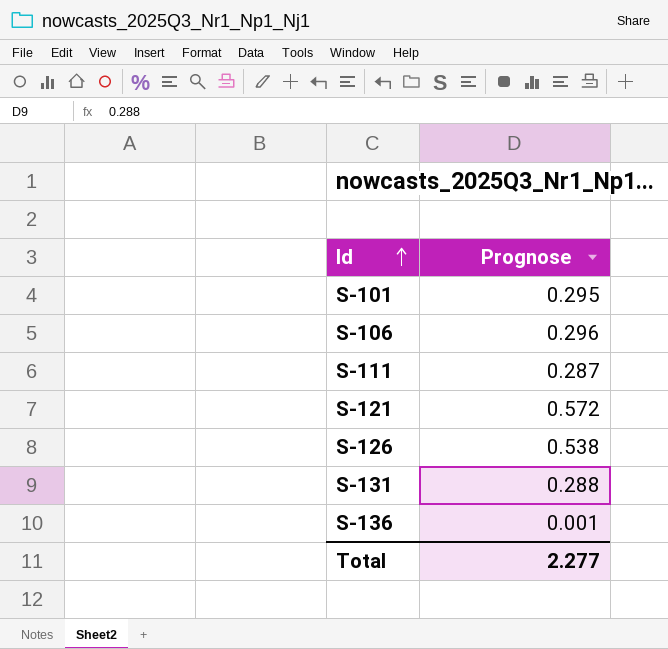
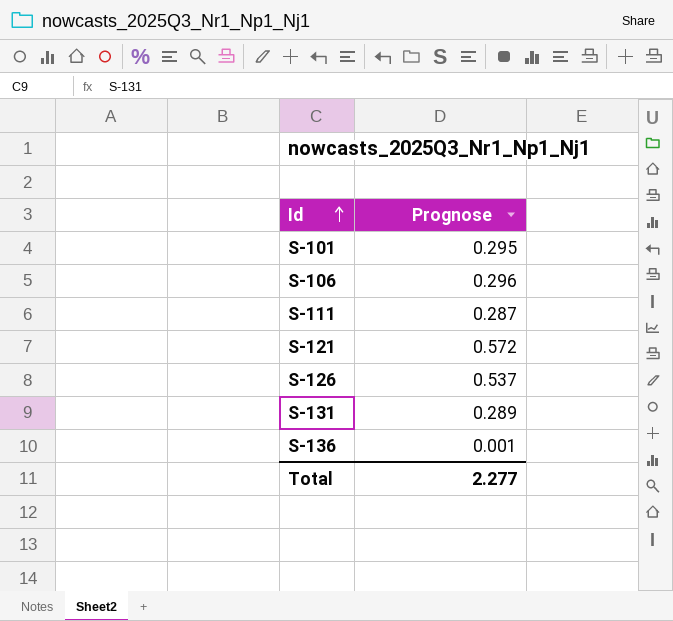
S-126 | Prognose: 0.538 -> 0.537
S-131 | Prognose: 0.288 -> 0.289

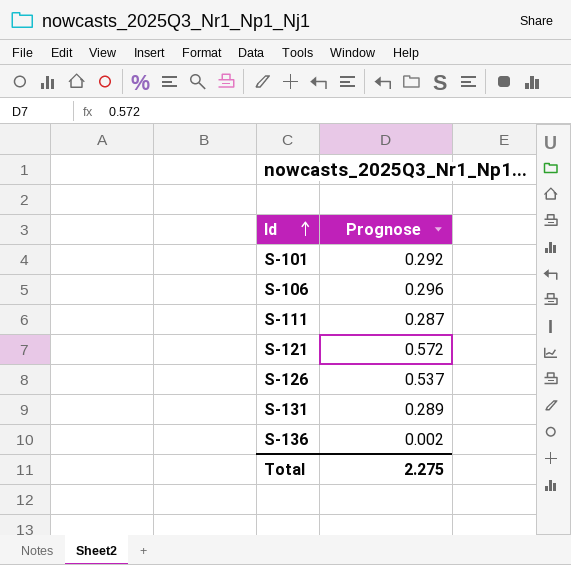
S-101 | Prognose: 0.295 -> 0.292
S-136 | Prognose: 0.001 -> 0.002
Total | Prognose: 2.277 -> 2.275

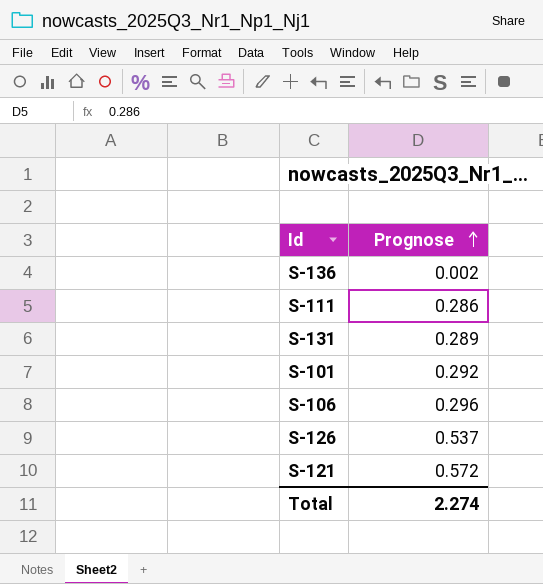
row order: Id ascending -> Prognose ascending
S-111 | Prognose: 0.287 -> 0.286
Total | Prognose: 2.275 -> 2.274

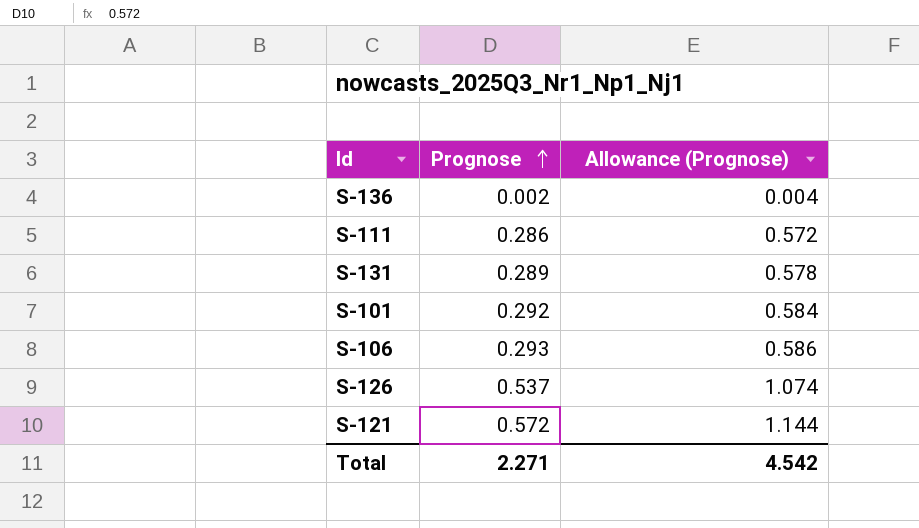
column Allowance (Prognose) | formula: none -> [Prognose] * 2
S-106 | Prognose: 0.296 -> 0.293
Total | Prognose: 2.274 -> 2.271

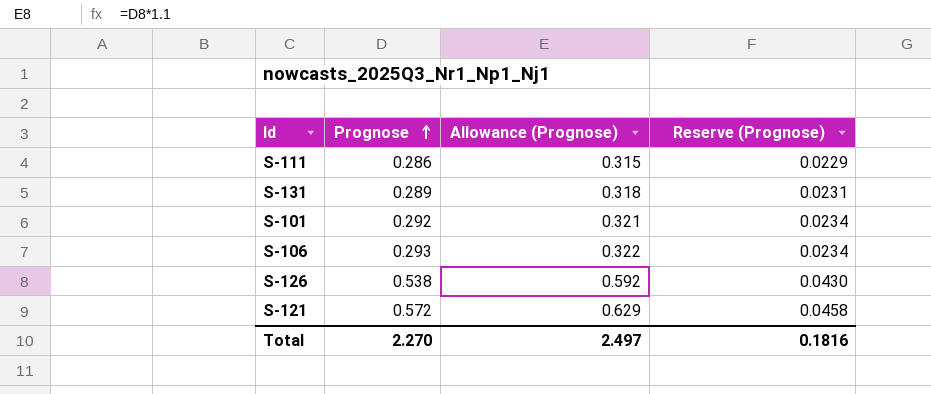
column Allowance (Prognose) | formula: [Prognose] * 2 -> [Prognose] * 1.1
column Reserve (Prognose) | formula: none -> [Prognose] * 0.08
row S-136: 0.002 | 0.004 -> none
S-126 | Prognose: 0.537 -> 0.538
Total | Prognose: 2.271 -> 2.270
Total | Allowance (Prognose): 4.542 -> 2.497

